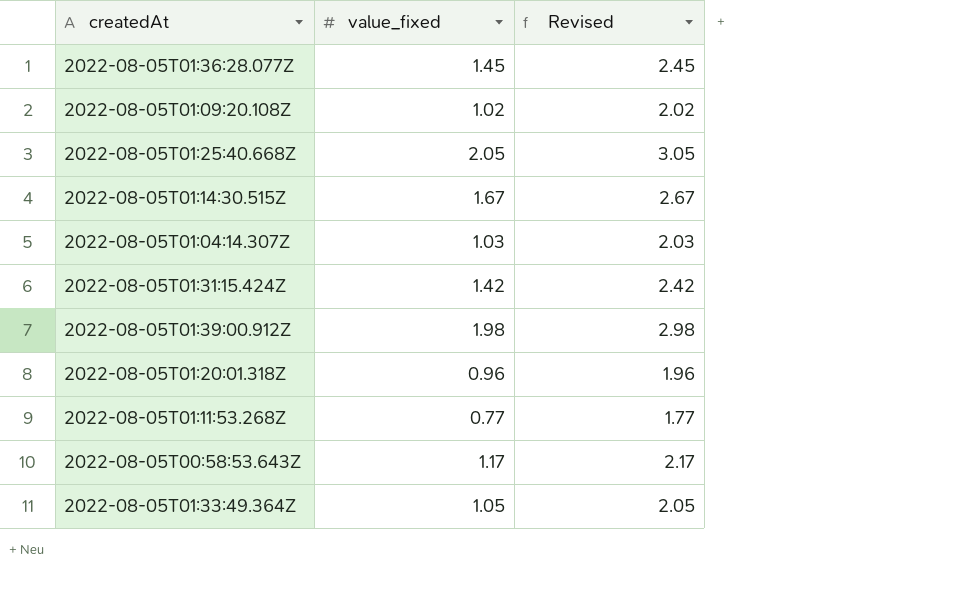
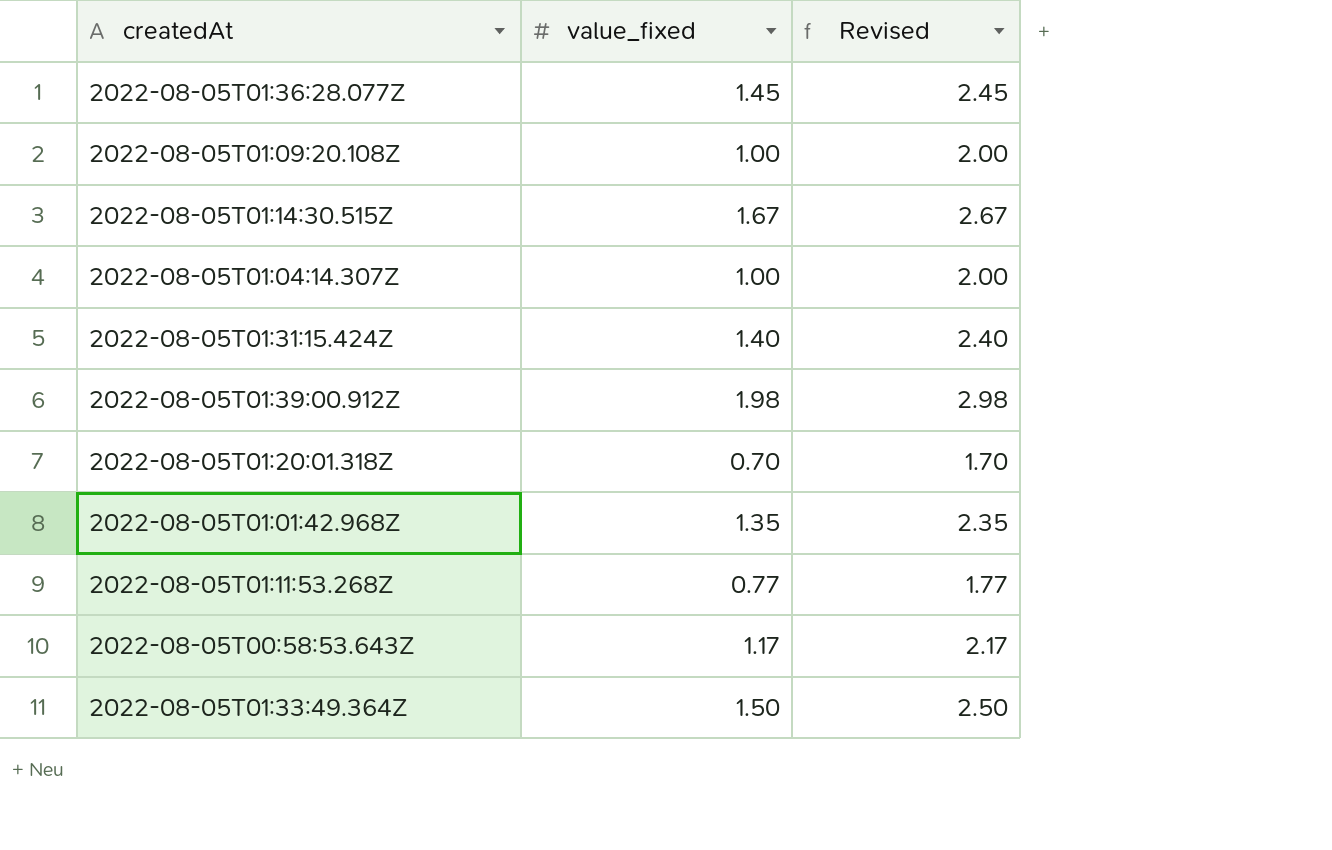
row 2022-08-05T01:25:40.668Z: 2.05 | 3.05 -> none
2022-08-05T01:09:20.108Z | value_fixed: 1.02 -> 1.00
2022-08-05T01:09:20.108Z | Revised: 2.02 -> 2.00
2022-08-05T01:04:14.307Z | value_fixed: 1.03 -> 1.00
2022-08-05T01:04:14.307Z | Revised: 2.03 -> 2.00
2022-08-05T01:31:15.424Z | value_fixed: 1.42 -> 1.40
2022-08-05T01:31:15.424Z | Revised: 2.42 -> 2.40
2022-08-05T01:20:01.318Z | value_fixed: 0.96 -> 0.70
2022-08-05T01:20:01.318Z | Revised: 1.96 -> 1.70
row 2022-08-05T01:01:42.968Z: none -> 1.35 | 2.35
2022-08-05T01:33:49.364Z | value_fixed: 1.05 -> 1.50
2022-08-05T01:33:49.364Z | Revised: 2.05 -> 2.50

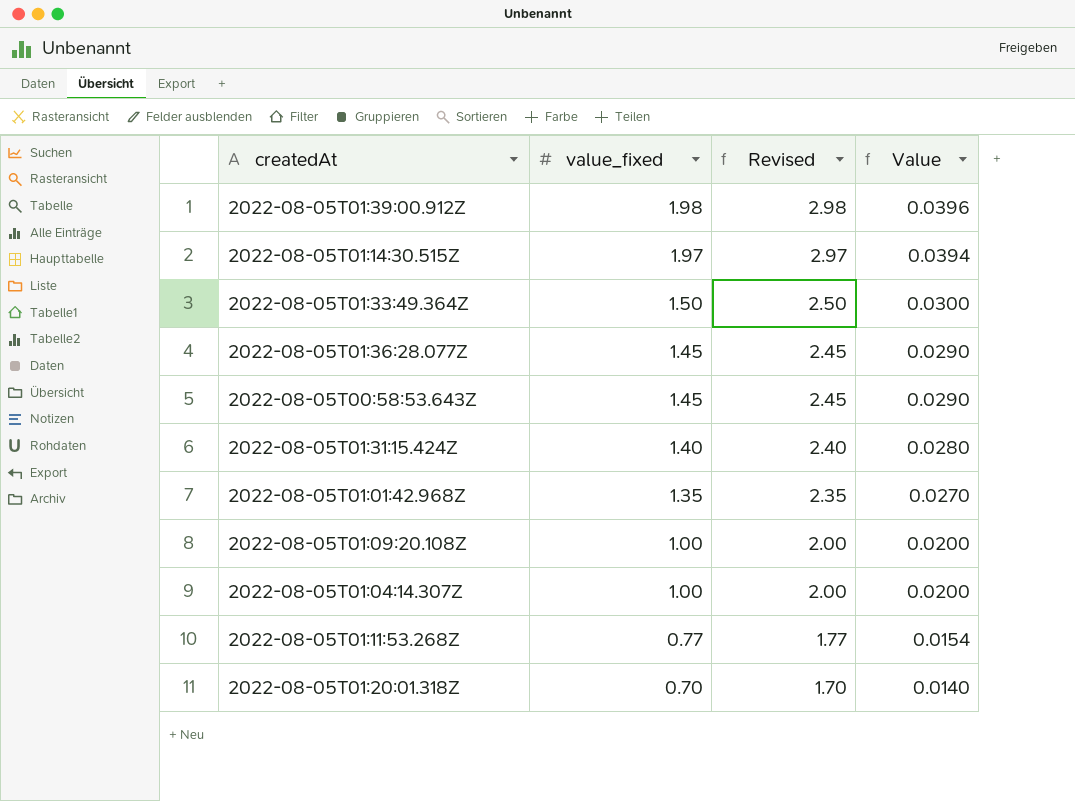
row order: none -> value_fixed descending
column Value | formula: none -> [value_fixed] * 0.02
2022-08-05T01:14:30.515Z | value_fixed: 1.67 -> 1.97
2022-08-05T01:14:30.515Z | Revised: 2.67 -> 2.97
2022-08-05T00:58:53.643Z | value_fixed: 1.17 -> 1.45
2022-08-05T00:58:53.643Z | Revised: 2.17 -> 2.45

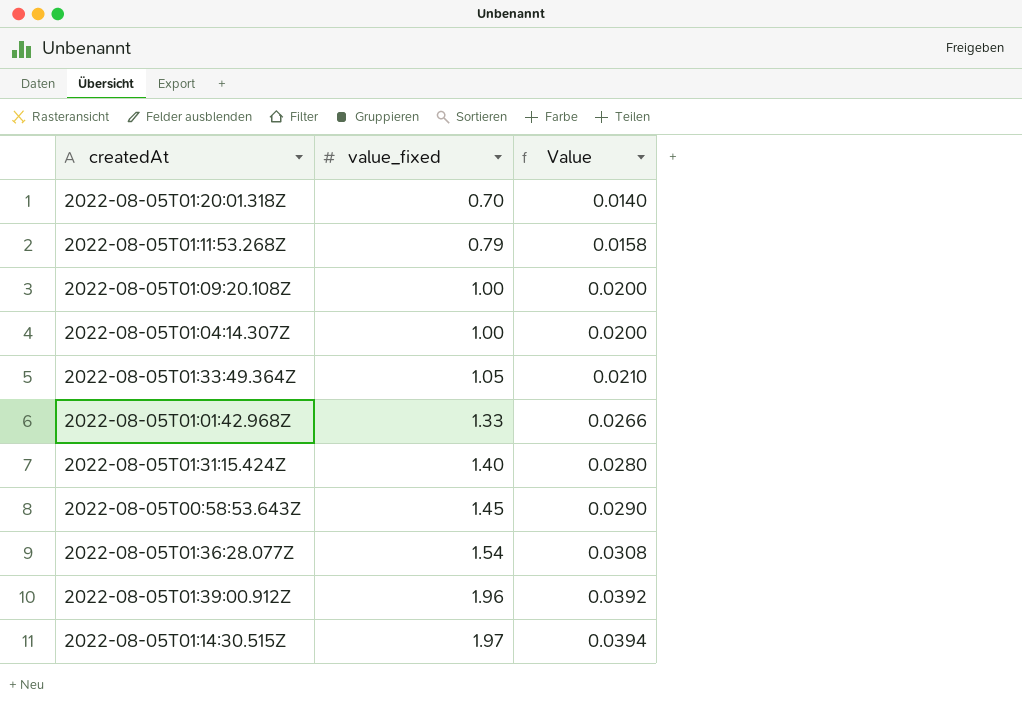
row order: value_fixed descending -> value_fixed ascending
column Revised | formula: [value_fixed] + 1 -> none
2022-08-05T01:11:53.268Z | value_fixed: 0.77 -> 0.79
2022-08-05T01:11:53.268Z | Value: 0.0154 -> 0.0158
2022-08-05T01:33:49.364Z | value_fixed: 1.50 -> 1.05
2022-08-05T01:33:49.364Z | Value: 0.0300 -> 0.0210
2022-08-05T01:01:42.968Z | value_fixed: 1.35 -> 1.33
2022-08-05T01:01:42.968Z | Value: 0.0270 -> 0.0266
2022-08-05T01:36:28.077Z | value_fixed: 1.45 -> 1.54
2022-08-05T01:36:28.077Z | Value: 0.0290 -> 0.0308
2022-08-05T01:39:00.912Z | value_fixed: 1.98 -> 1.96
2022-08-05T01:39:00.912Z | Value: 0.0396 -> 0.0392

